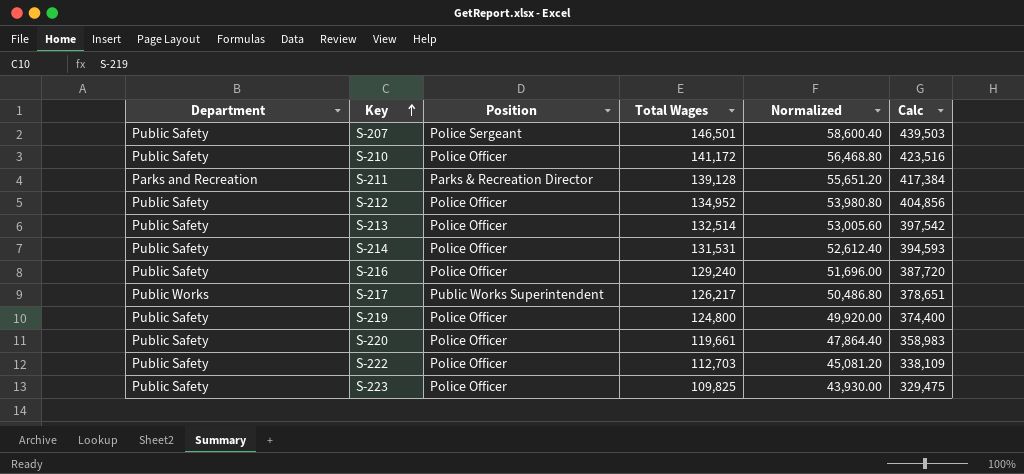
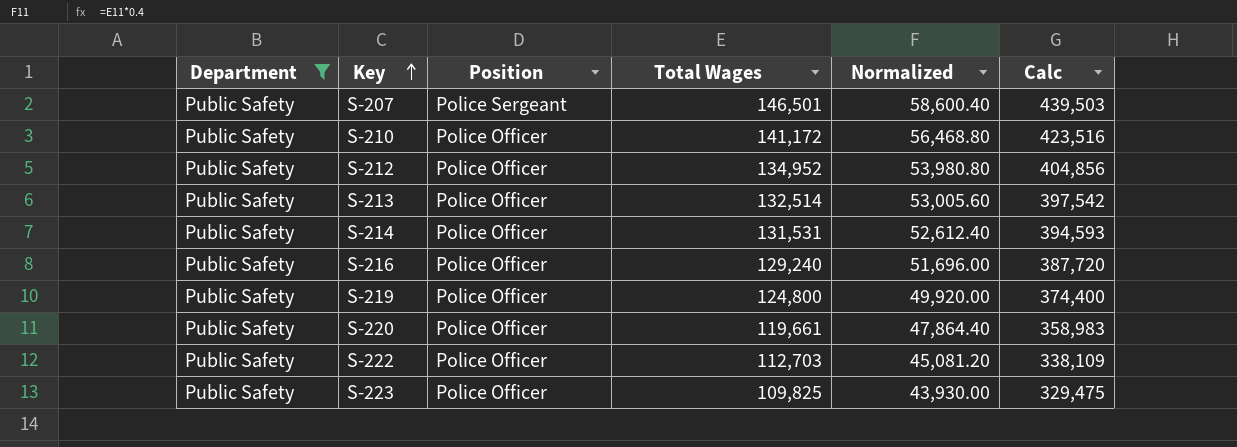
filter: none -> Department = Public Safety

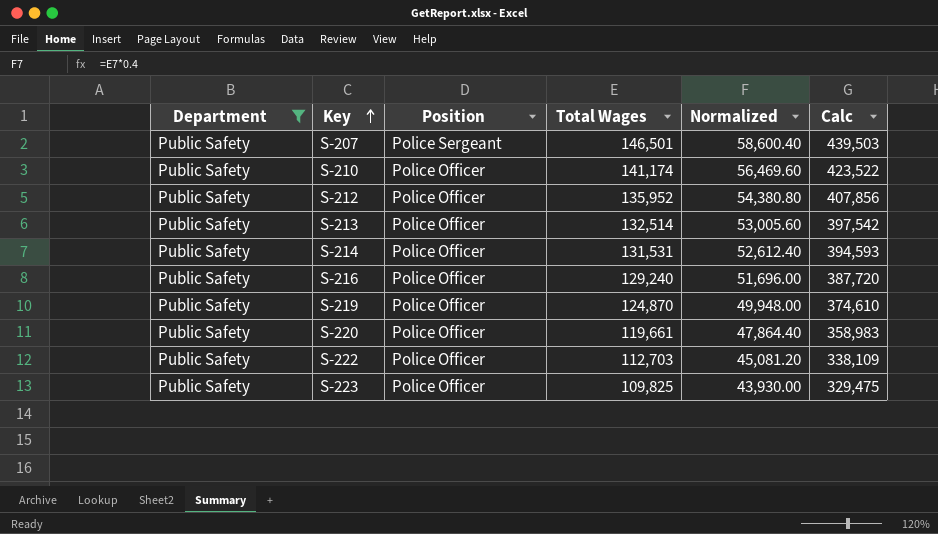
S-210 | Total Wages: 141,172 -> 141,174
S-210 | Normalized: 56,468.80 -> 56,469.60
S-210 | Calc: 423,516 -> 423,522
S-212 | Total Wages: 134,952 -> 135,952
S-212 | Normalized: 53,980.80 -> 54,380.80
S-212 | Calc: 404,856 -> 407,856
S-219 | Total Wages: 124,800 -> 124,870
S-219 | Normalized: 49,920.00 -> 49,948.00
S-219 | Calc: 374,400 -> 374,610

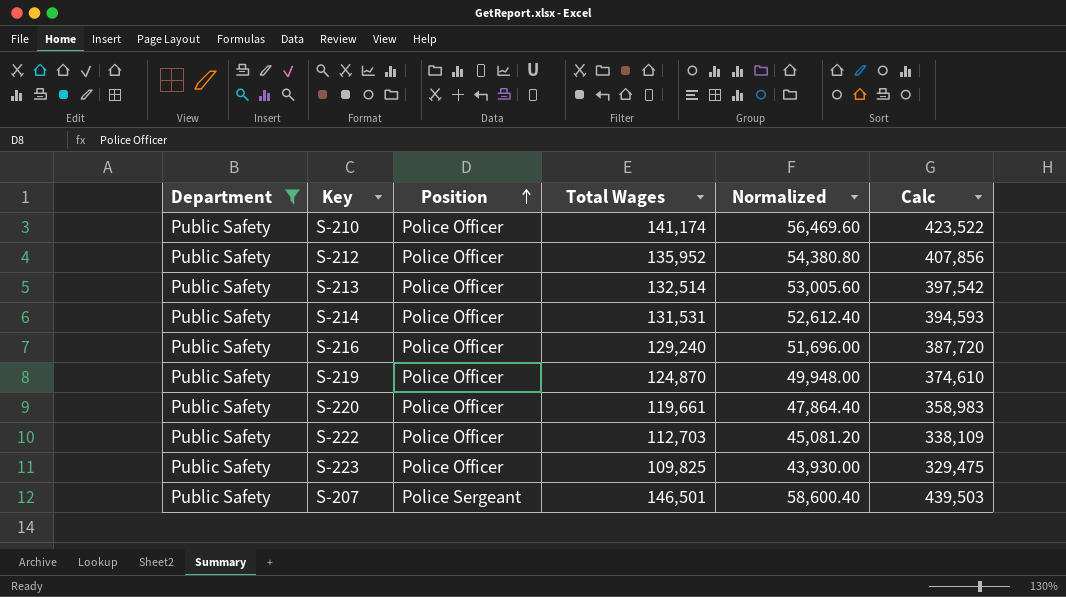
row order: Key ascending -> Position ascending

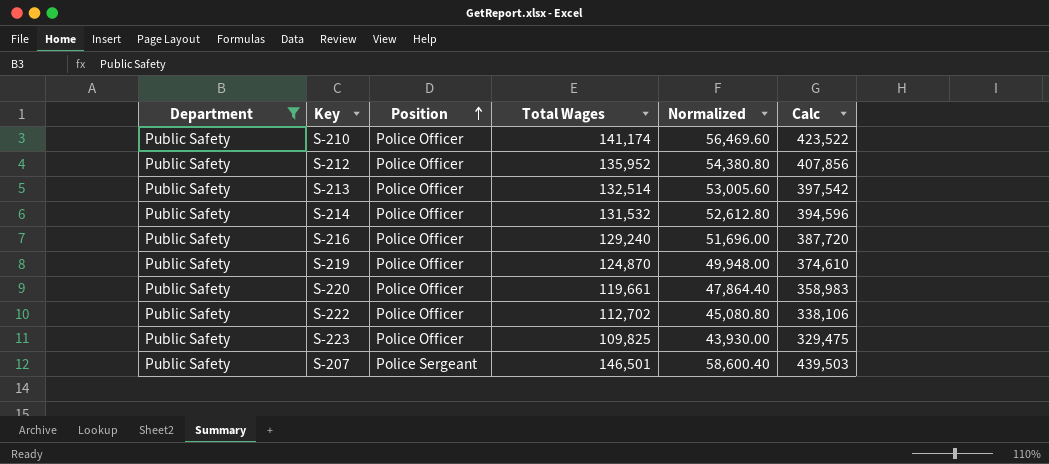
S-214 | Total Wages: 131,531 -> 131,532
S-214 | Normalized: 52,612.40 -> 52,612.80
S-214 | Calc: 394,593 -> 394,596
S-222 | Total Wages: 112,703 -> 112,702
S-222 | Normalized: 45,081.20 -> 45,080.80
S-222 | Calc: 338,109 -> 338,106

